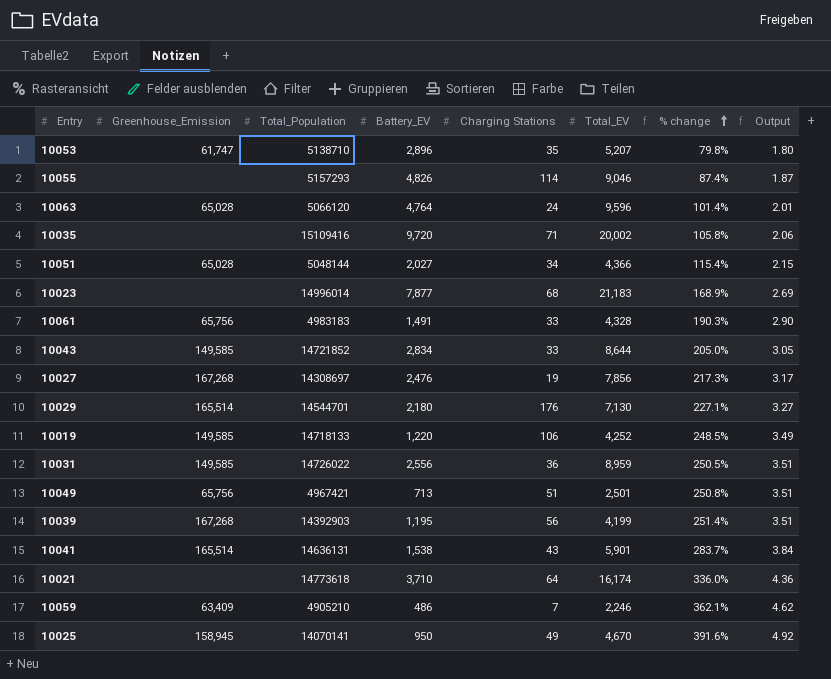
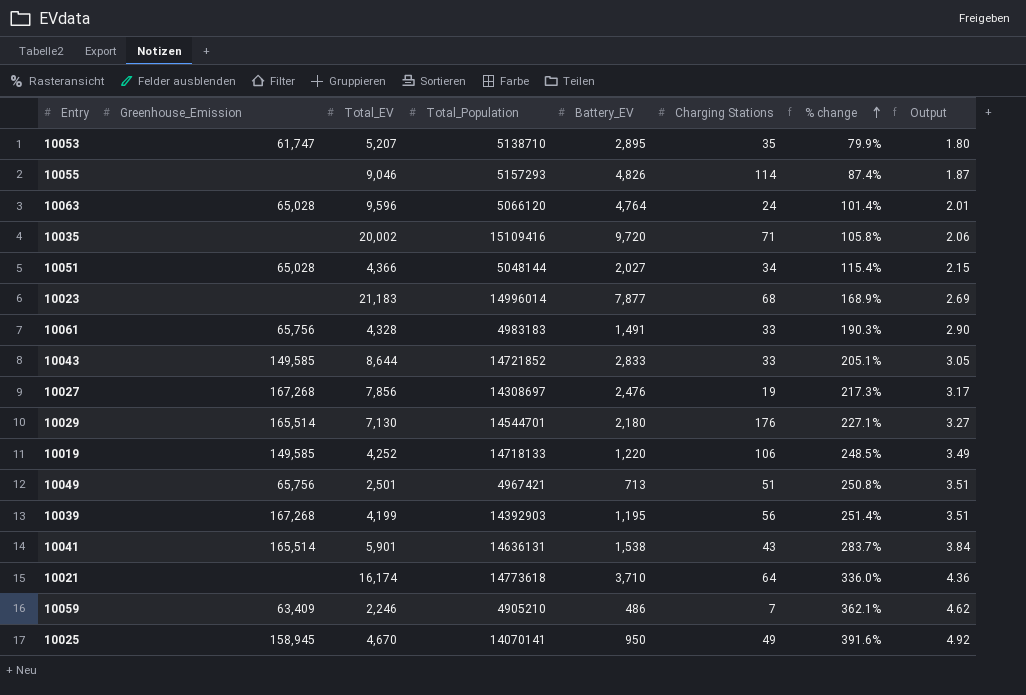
column Total_EV | position: 6 -> 3
row 10031: 149,585 | 14726022 | 2,556 | 36 | 8,959 | 250.5% | 3.51 -> none
10053 | Battery_EV: 2,896 -> 2,895
10053 | % change: 79.8% -> 79.9%
10043 | Battery_EV: 2,834 -> 2,833
10043 | % change: 205.0% -> 205.1%

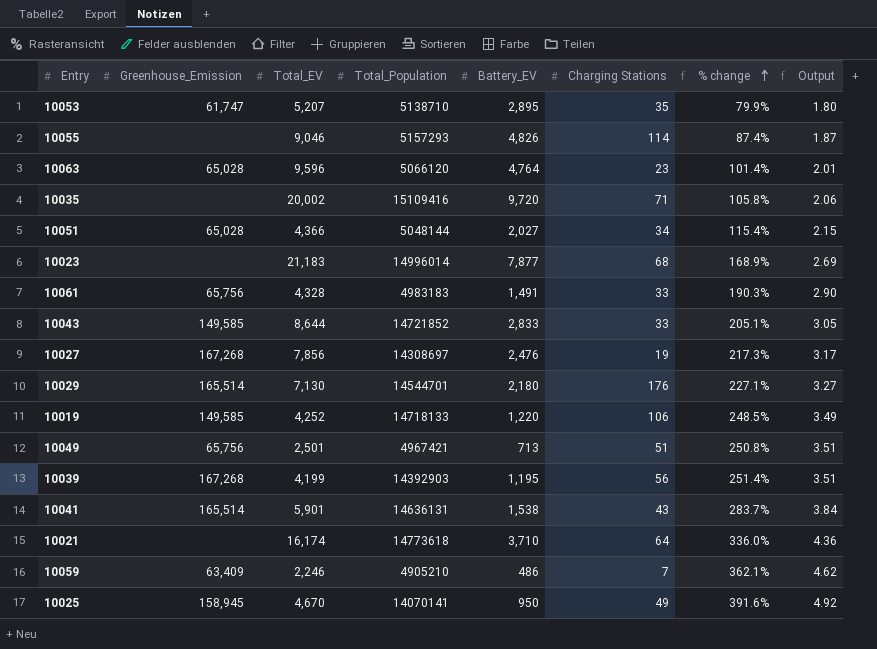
10063 | Charging Stations: 24 -> 23

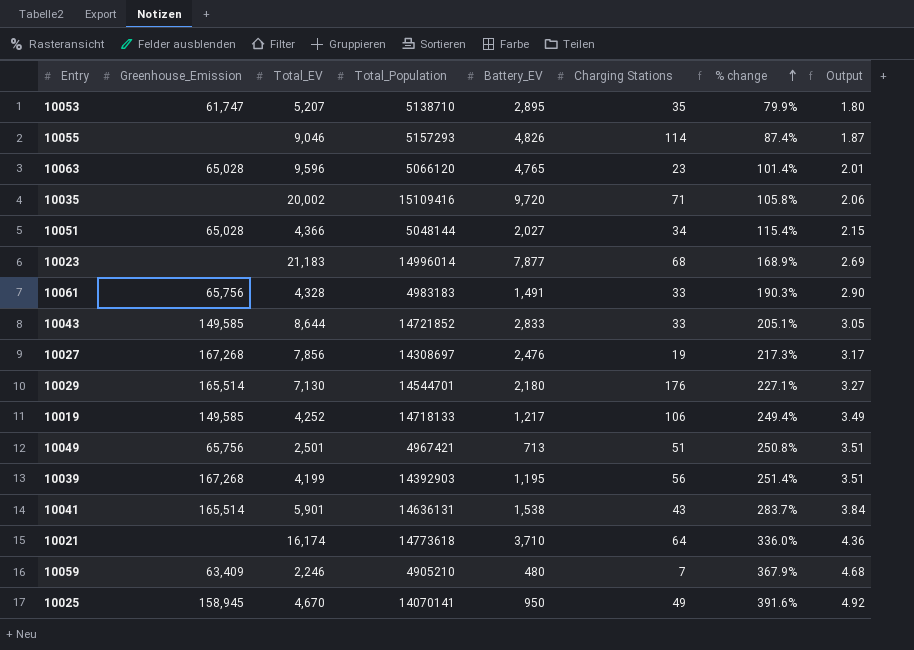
10063 | Battery_EV: 4,764 -> 4,765
10019 | Battery_EV: 1,220 -> 1,217
10019 | % change: 248.5% -> 249.4%
10059 | Battery_EV: 486 -> 480
10059 | % change: 362.1% -> 367.9%
10059 | Output: 4.62 -> 4.68

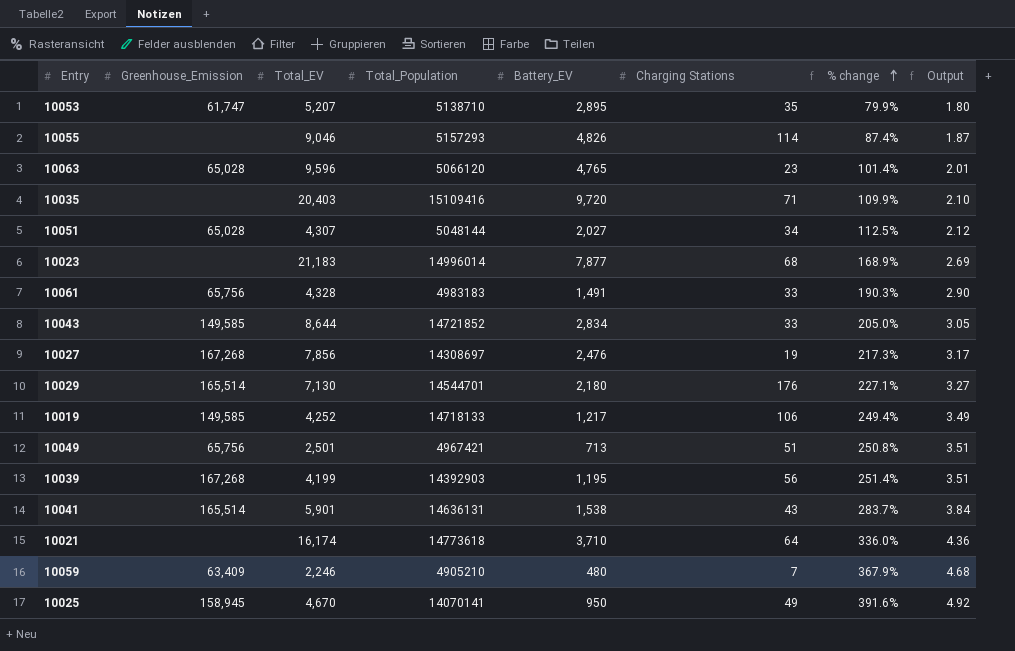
10035 | Total_EV: 20,002 -> 20,403
10035 | % change: 105.8% -> 109.9%
10035 | Output: 2.06 -> 2.10
10051 | Total_EV: 4,366 -> 4,307
10051 | % change: 115.4% -> 112.5%
10051 | Output: 2.15 -> 2.12
10043 | Battery_EV: 2,833 -> 2,834
10043 | % change: 205.1% -> 205.0%

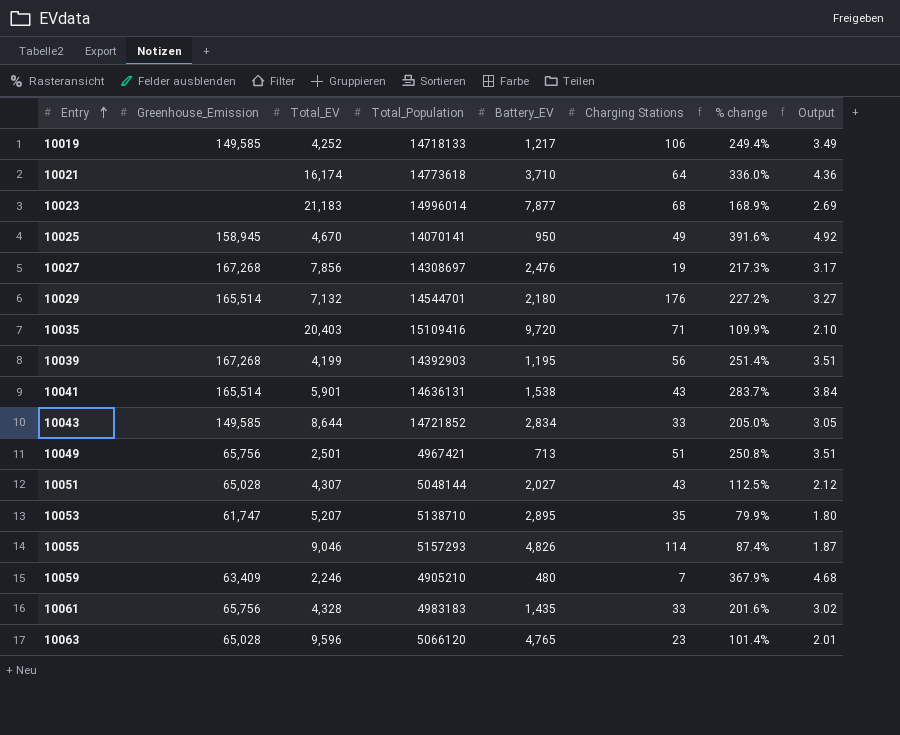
row order: % change ascending -> Entry ascending
10029 | Total_EV: 7,130 -> 7,132
10029 | % change: 227.1% -> 227.2%
10051 | Charging Stations: 34 -> 43
10061 | Battery_EV: 1,491 -> 1,435
10061 | % change: 190.3% -> 201.6%
10061 | Output: 2.90 -> 3.02

